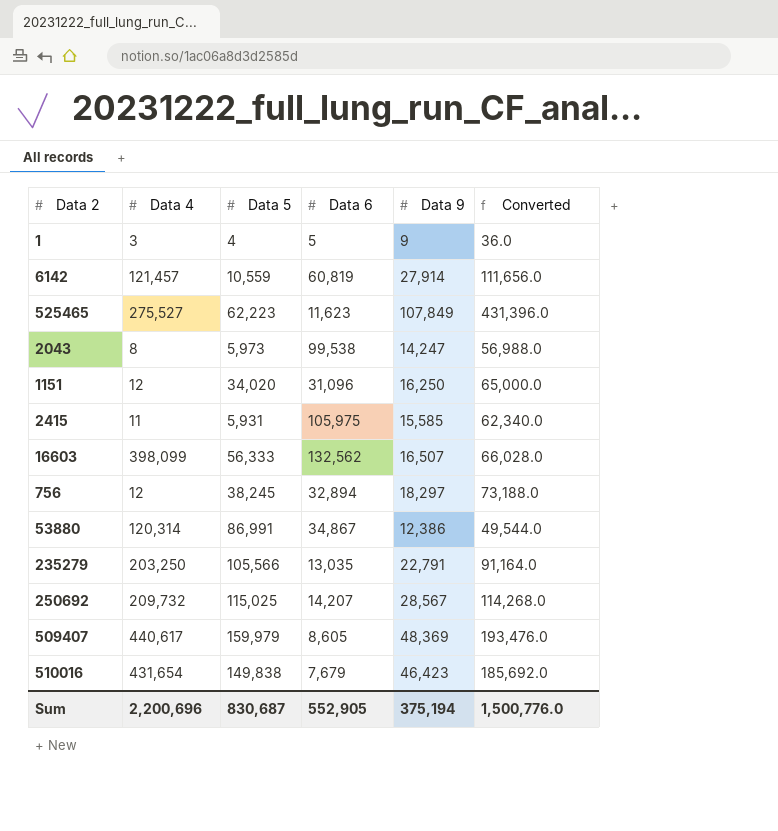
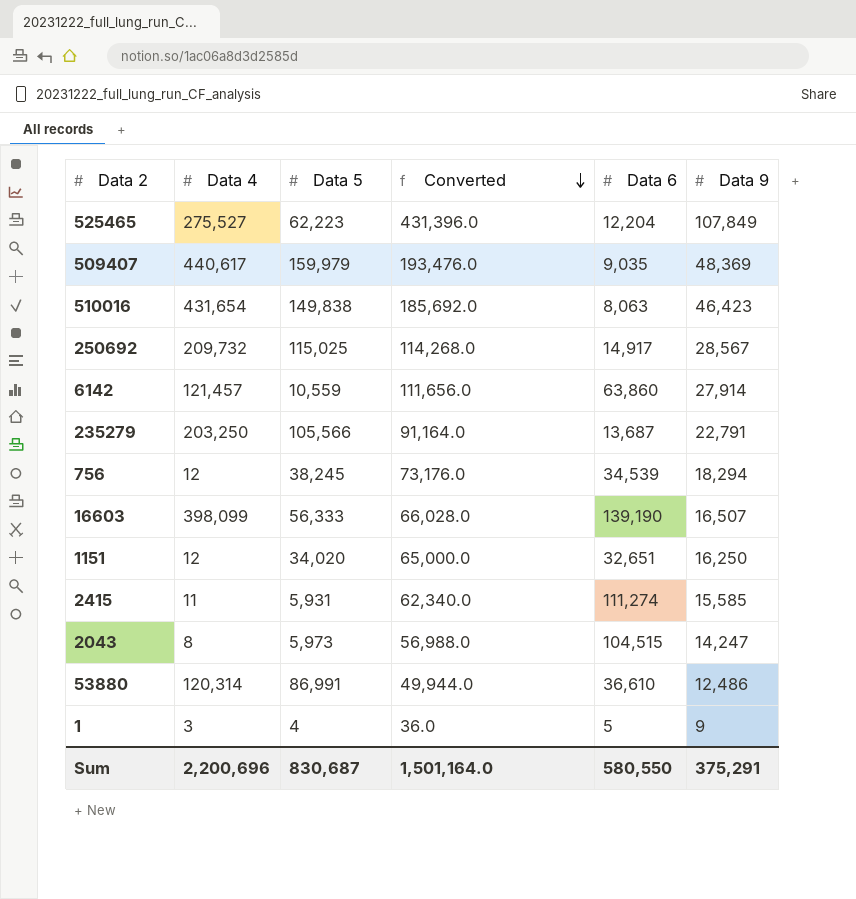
row order: none -> Converted descending
column Converted | position: 6 -> 4
525465 | Data 6: 11,623 -> 12,204
509407 | Data 6: 8,605 -> 9,035
510016 | Data 6: 7,679 -> 8,063
250692 | Data 6: 14,207 -> 14,917
6142 | Data 6: 60,819 -> 63,860
235279 | Data 6: 13,035 -> 13,687
756 | Converted: 73,188.0 -> 73,176.0
756 | Data 6: 32,894 -> 34,539
756 | Data 9: 18,297 -> 18,294
16603 | Data 6: 132,562 -> 139,190
1151 | Data 6: 31,096 -> 32,651
2415 | Data 6: 105,975 -> 111,274
2043 | Data 6: 99,538 -> 104,515
53880 | Converted: 49,544.0 -> 49,944.0
53880 | Data 6: 34,867 -> 36,610
53880 | Data 9: 12,386 -> 12,486
Sum | Converted: 1,500,776.0 -> 1,501,164.0
Sum | Data 6: 552,905 -> 580,550
Sum | Data 9: 375,194 -> 375,291

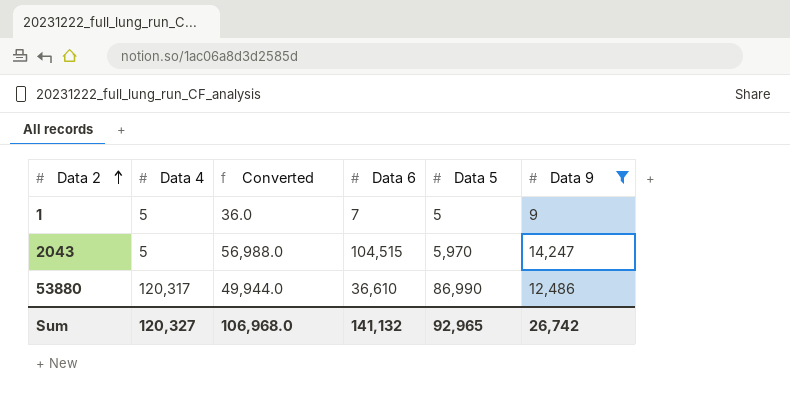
filter: none -> Data 9 <= 14,247
row order: Converted descending -> Data 2 ascending
column Data 5 | position: 3 -> 5
1 | Data 4: 3 -> 5
1 | Data 6: 5 -> 7
1 | Data 5: 4 -> 5
2043 | Data 4: 8 -> 5
2043 | Data 5: 5,973 -> 5,970
53880 | Data 4: 120,314 -> 120,317
53880 | Data 5: 86,991 -> 86,990
Sum | Data 4: 2,200,696 -> 120,327
Sum | Converted: 1,501,164.0 -> 106,968.0
Sum | Data 6: 580,550 -> 141,132
Sum | Data 5: 830,687 -> 92,965
Sum | Data 9: 375,291 -> 26,742

